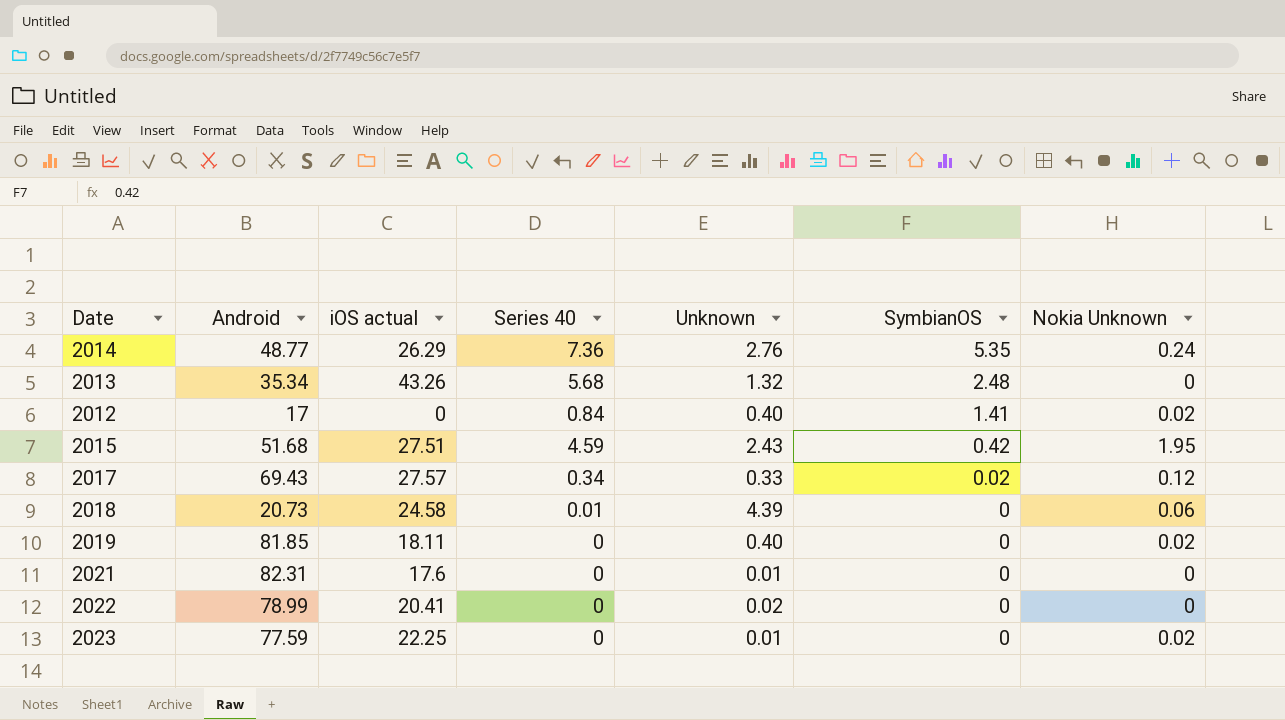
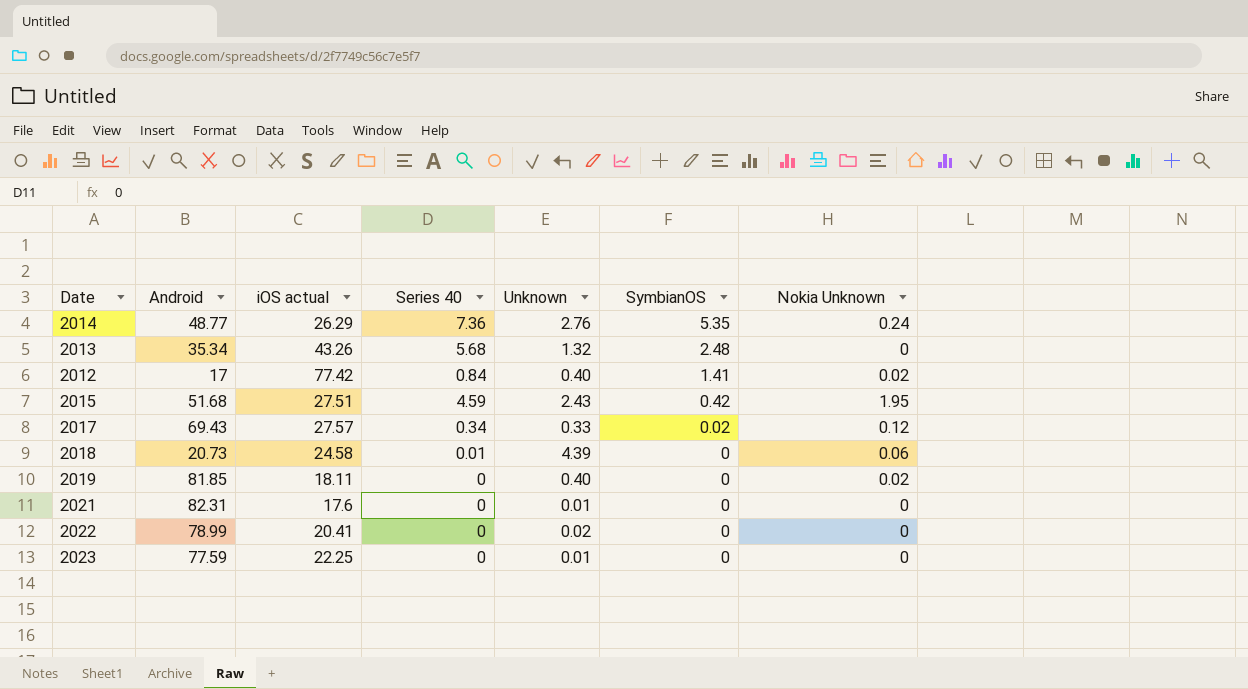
2012 | iOS actual: 0 -> 77.42
2023 | Nokia Unknown: 0.02 -> 0

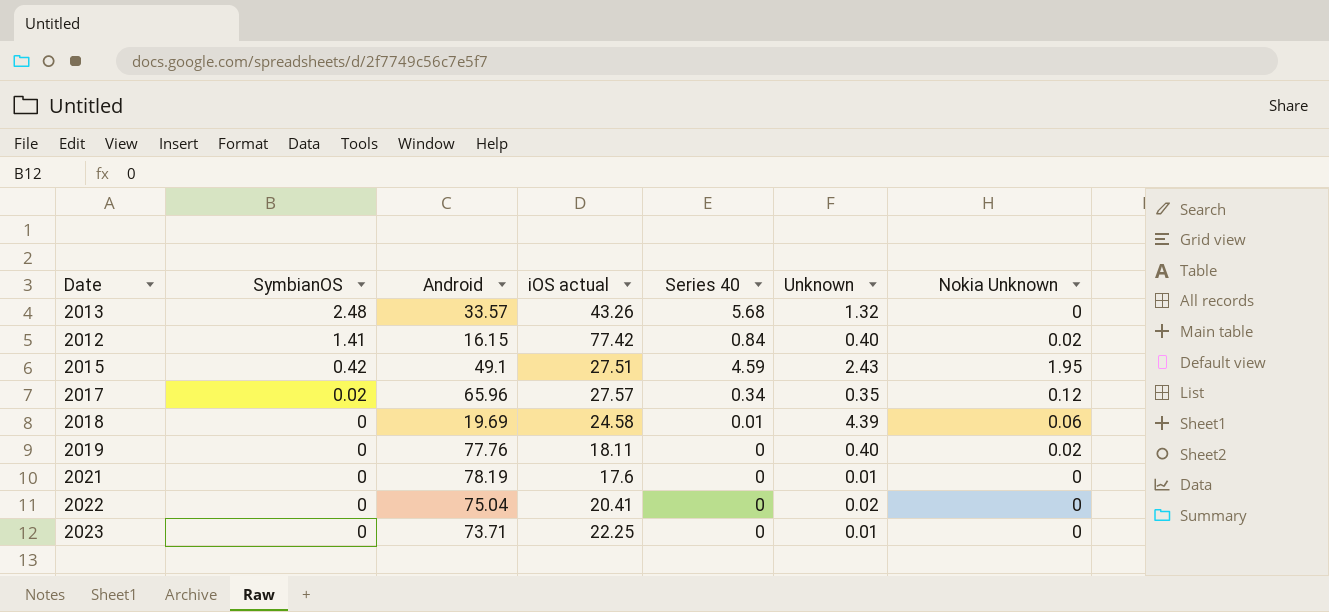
column SymbianOS | position: 6 -> 2
row 2014: 48.77 | 26.29 | 7.36 | 2.76 | 5.35 | 0.24 -> none
2013 | Android: 35.34 -> 33.57
2012 | Android: 17 -> 16.15
2015 | Android: 51.68 -> 49.1
2017 | Android: 69.43 -> 65.96
2017 | Unknown: 0.33 -> 0.35
2018 | Android: 20.73 -> 19.69
2019 | Android: 81.85 -> 77.76
2021 | Android: 82.31 -> 78.19
2022 | Android: 78.99 -> 75.04
2023 | Android: 77.59 -> 73.71

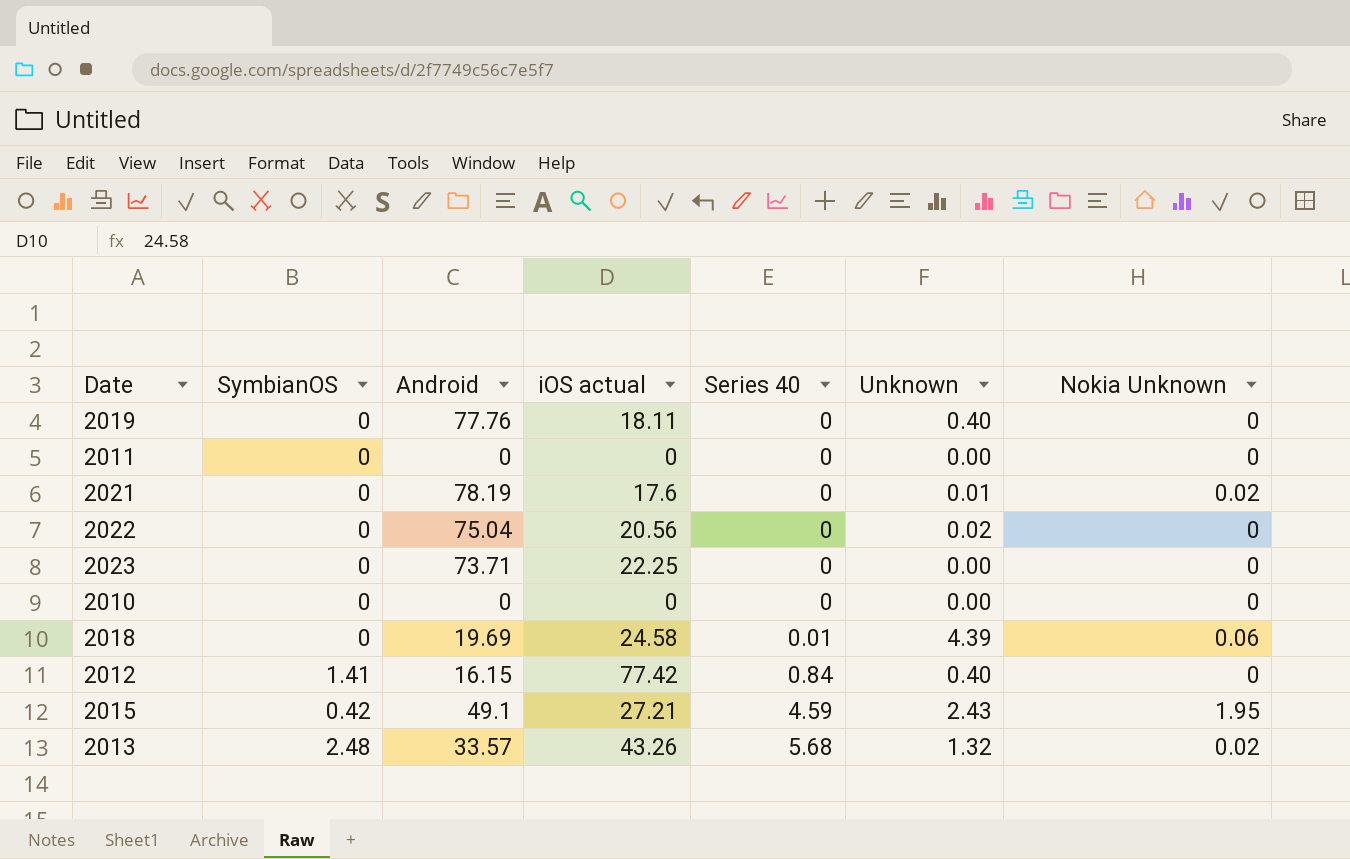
row order: SymbianOS descending -> Series 40 ascending
row 2017: 0.02 | 65.96 | 27.57 | 0.34 | 0.35 | 0.12 -> none
2019 | Nokia Unknown: 0.02 -> 0
row 2011: none -> 0 | 0 | 0 | 0 | 0.00 | 0
2021 | Nokia Unknown: 0 -> 0.02
2022 | iOS actual: 20.41 -> 20.56
2023 | Unknown: 0.01 -> 0.00
row 2010: none -> 0 | 0 | 0 | 0 | 0.00 | 0
2012 | Nokia Unknown: 0.02 -> 0
2015 | iOS actual: 27.51 -> 27.21
2013 | Nokia Unknown: 0 -> 0.02

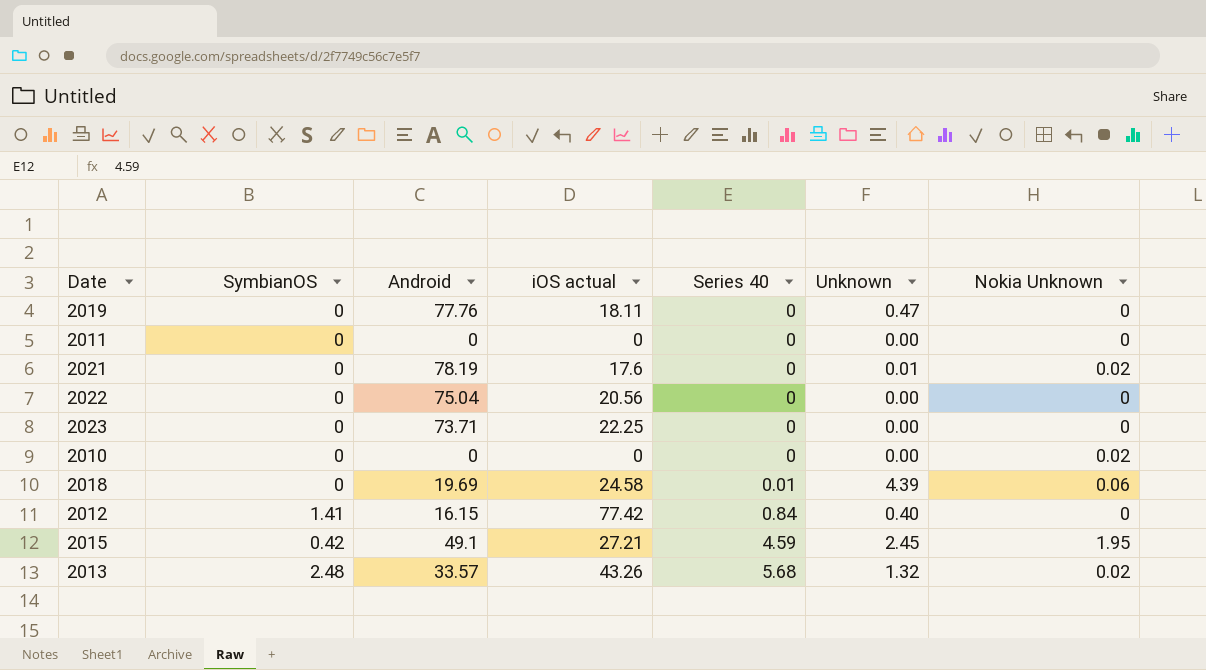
2019 | Unknown: 0.40 -> 0.47
2022 | Unknown: 0.02 -> 0.00
2010 | Nokia Unknown: 0 -> 0.02
2015 | Unknown: 2.43 -> 2.45

